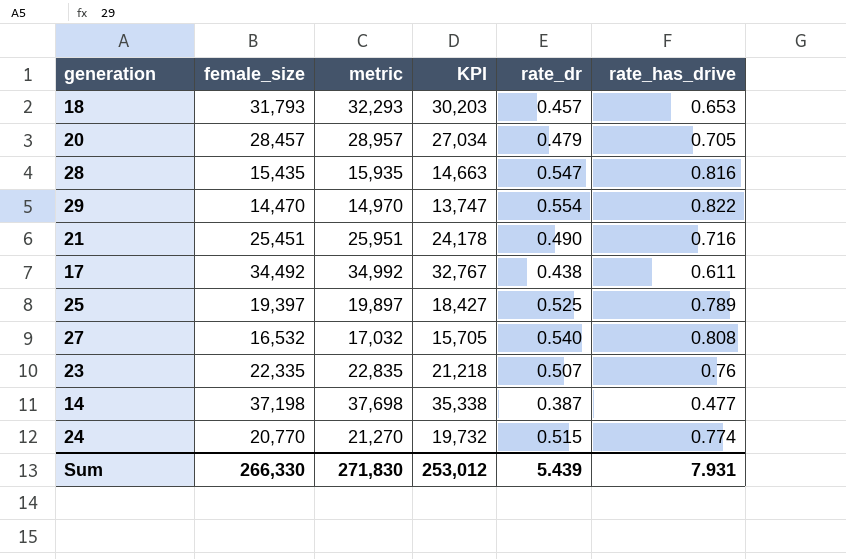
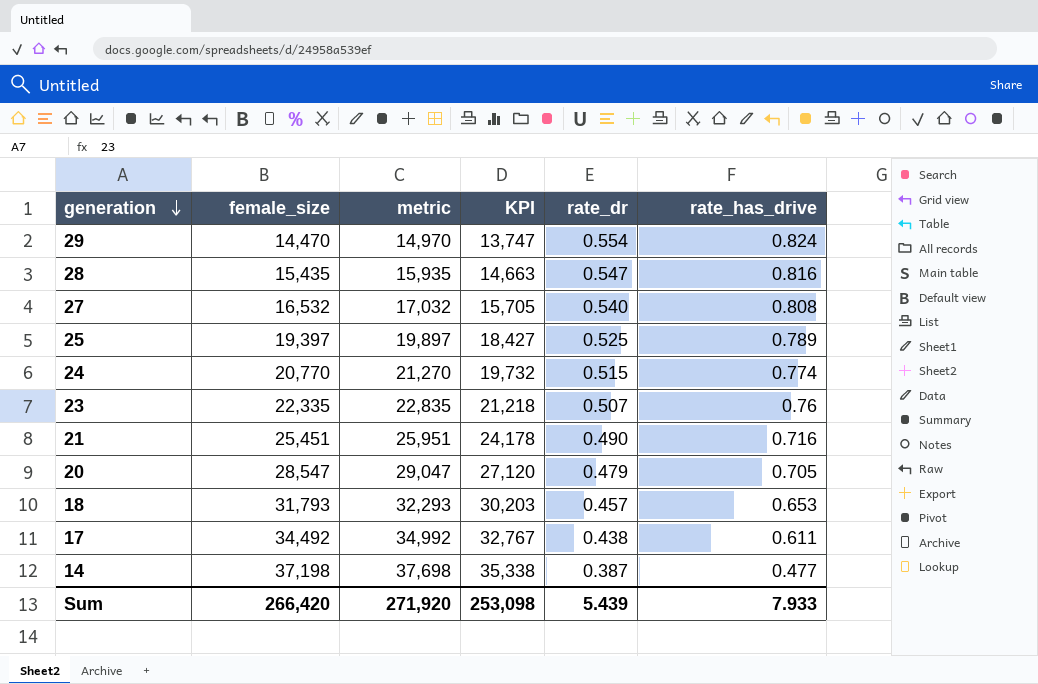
row order: none -> generation descending
29 | rate_has_drive: 0.822 -> 0.824
20 | female_size: 28,457 -> 28,547
20 | metric: 28,957 -> 29,047
20 | KPI: 27,034 -> 27,120
Sum | female_size: 266,330 -> 266,420
Sum | metric: 271,830 -> 271,920
Sum | KPI: 253,012 -> 253,098
Sum | rate_has_drive: 7.931 -> 7.933

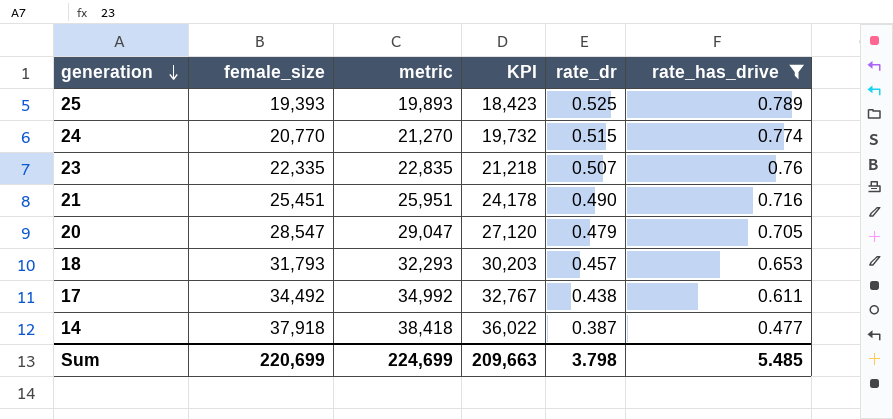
filter: none -> rate_has_drive <= 0.789
25 | female_size: 19,397 -> 19,393
25 | metric: 19,897 -> 19,893
25 | KPI: 18,427 -> 18,423
14 | female_size: 37,198 -> 37,918
14 | metric: 37,698 -> 38,418
14 | KPI: 35,338 -> 36,022
Sum | female_size: 266,420 -> 220,699
Sum | metric: 271,920 -> 224,699
Sum | KPI: 253,098 -> 209,663
Sum | rate_dr: 5.439 -> 3.798
Sum | rate_has_drive: 7.933 -> 5.485

